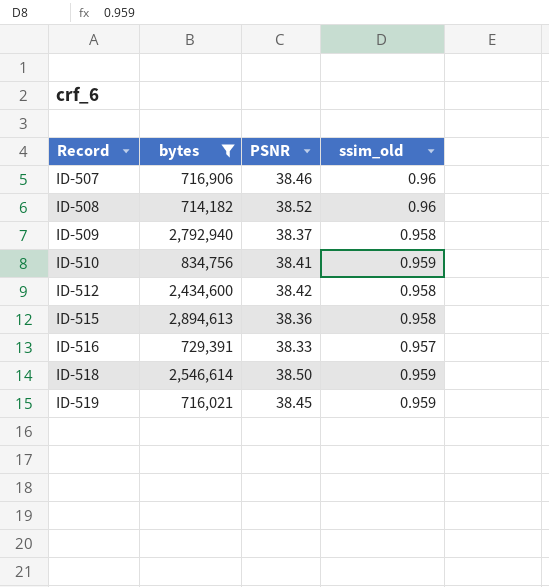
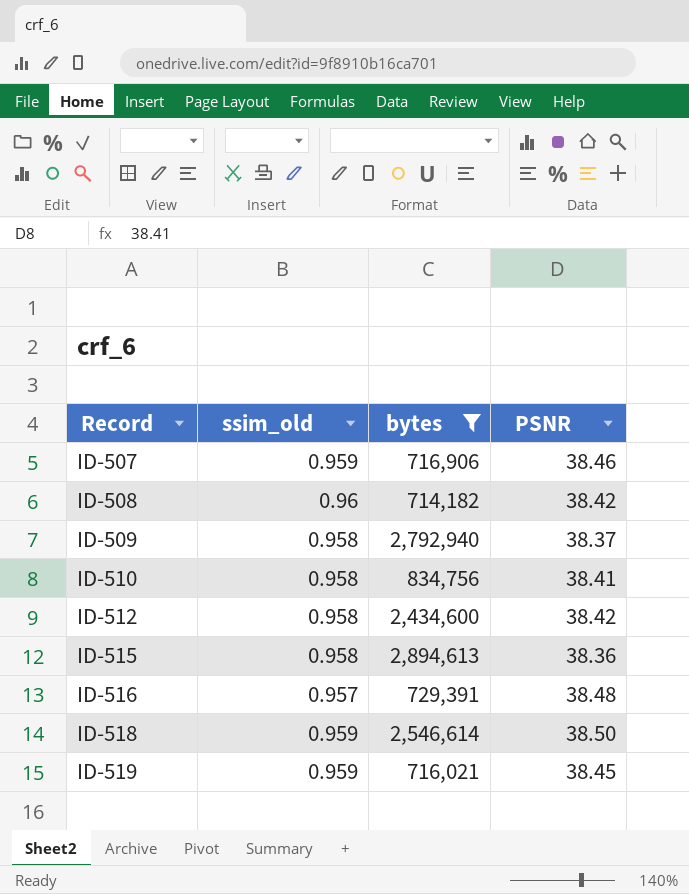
column ssim_old | position: 4 -> 2
ID-507 | ssim_old: 0.96 -> 0.959
ID-508 | PSNR: 38.52 -> 38.42
ID-510 | ssim_old: 0.959 -> 0.958
ID-516 | PSNR: 38.33 -> 38.48

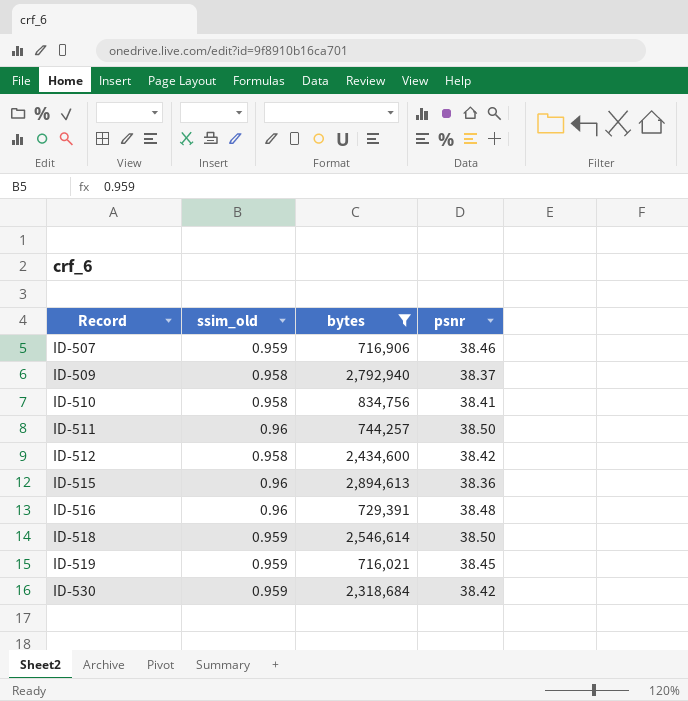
column name: PSNR -> psnr
row ID-508: 0.96 | 714,182 | 38.42 -> none
row ID-511: none -> 0.96 | 744,257 | 38.50
ID-515 | ssim_old: 0.958 -> 0.96
ID-516 | ssim_old: 0.957 -> 0.96
row ID-530: none -> 0.959 | 2,318,684 | 38.42

